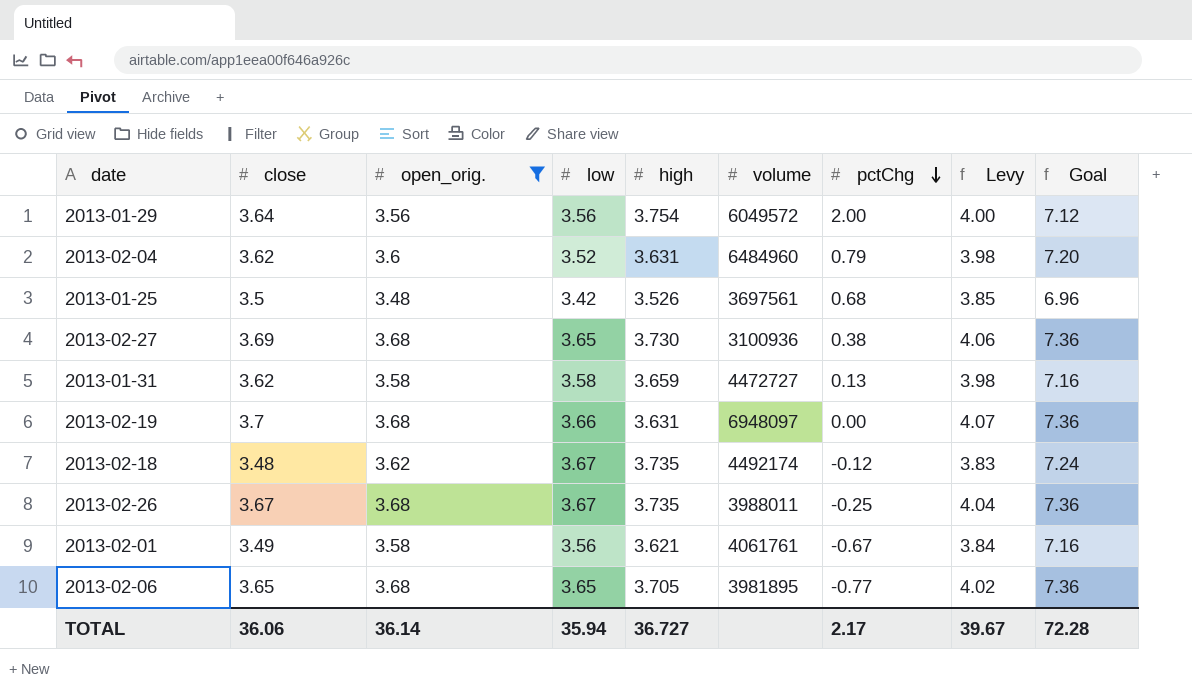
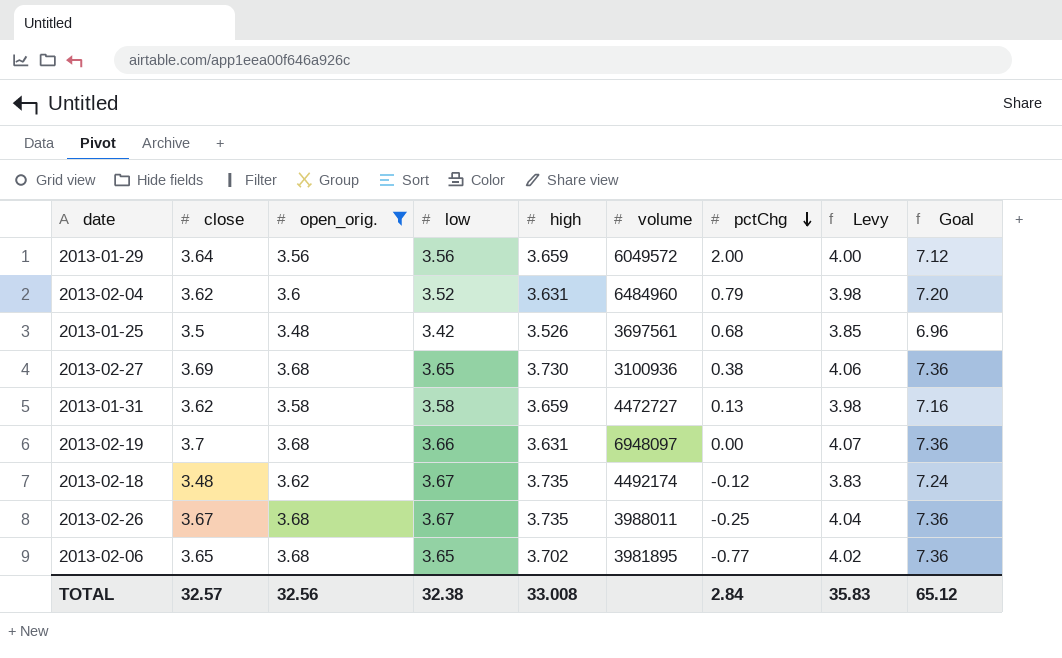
row 2013-02-01: 3.49 | 3.58 | 3.56 | 3.621 | 4061761 | -0.67 | 3.84 | 7.16 -> none
2013-01-29 | high: 3.754 -> 3.659
2013-02-06 | high: 3.705 -> 3.702
TOTAL | close: 36.06 -> 32.57
TOTAL | open_orig.: 36.14 -> 32.56
TOTAL | low: 35.94 -> 32.38
TOTAL | high: 36.727 -> 33.008
TOTAL | pctChg: 2.17 -> 2.84
TOTAL | Levy: 39.67 -> 35.83
TOTAL | Goal: 72.28 -> 65.12

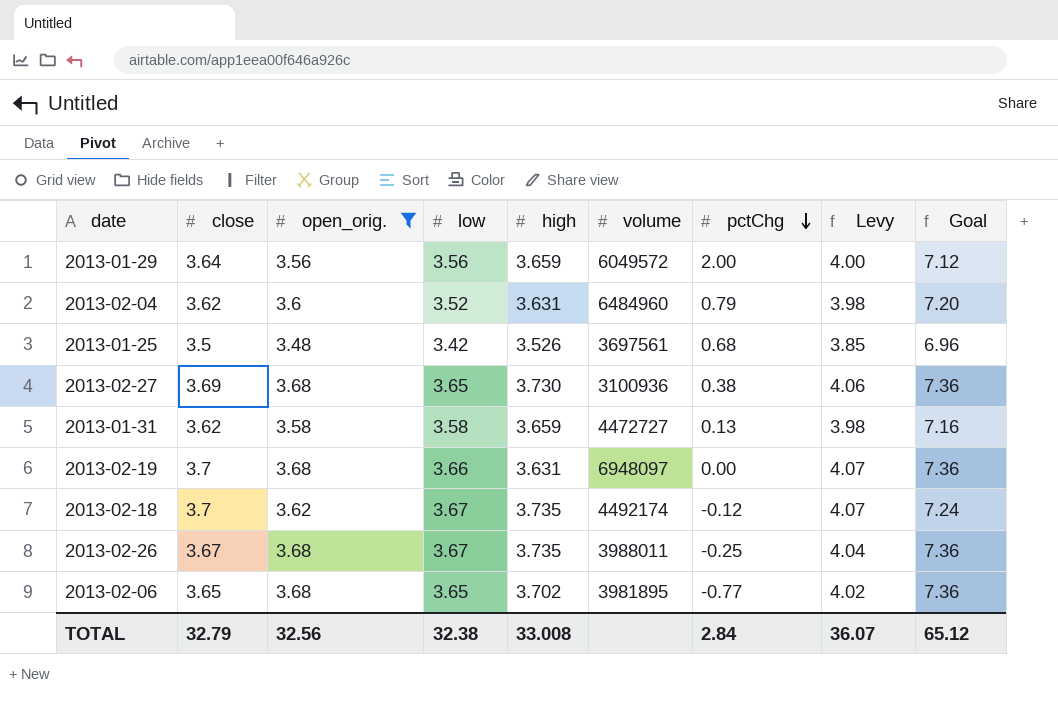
2013-02-18 | close: 3.48 -> 3.7
2013-02-18 | Levy: 3.83 -> 4.07
TOTAL | close: 32.57 -> 32.79
TOTAL | Levy: 35.83 -> 36.07

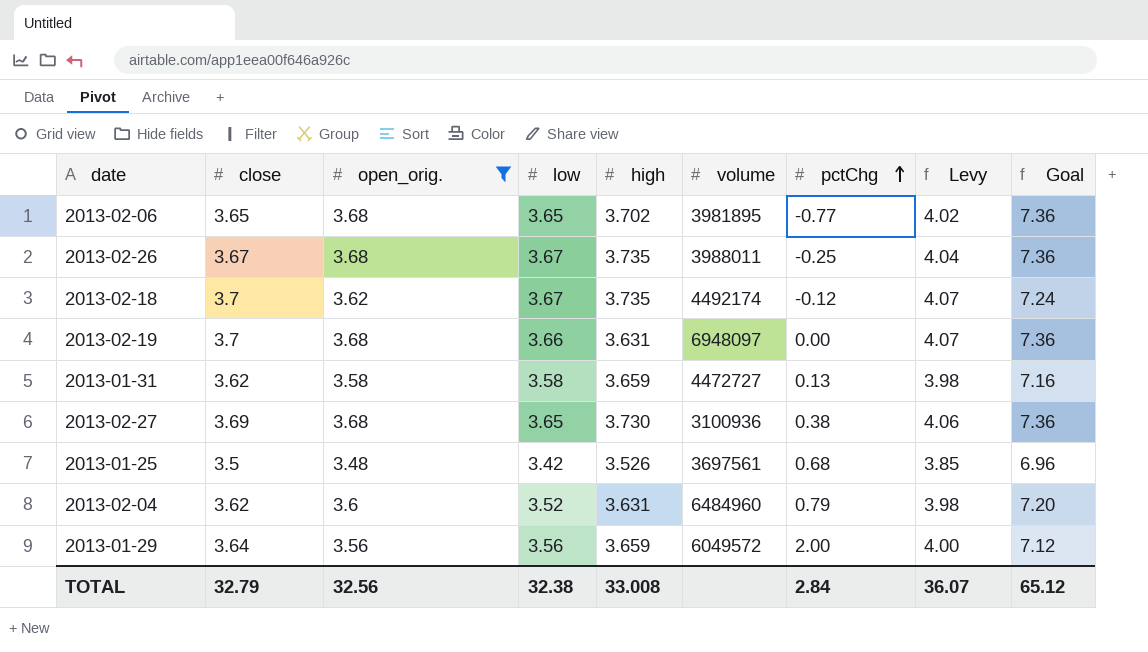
row order: pctChg descending -> pctChg ascending

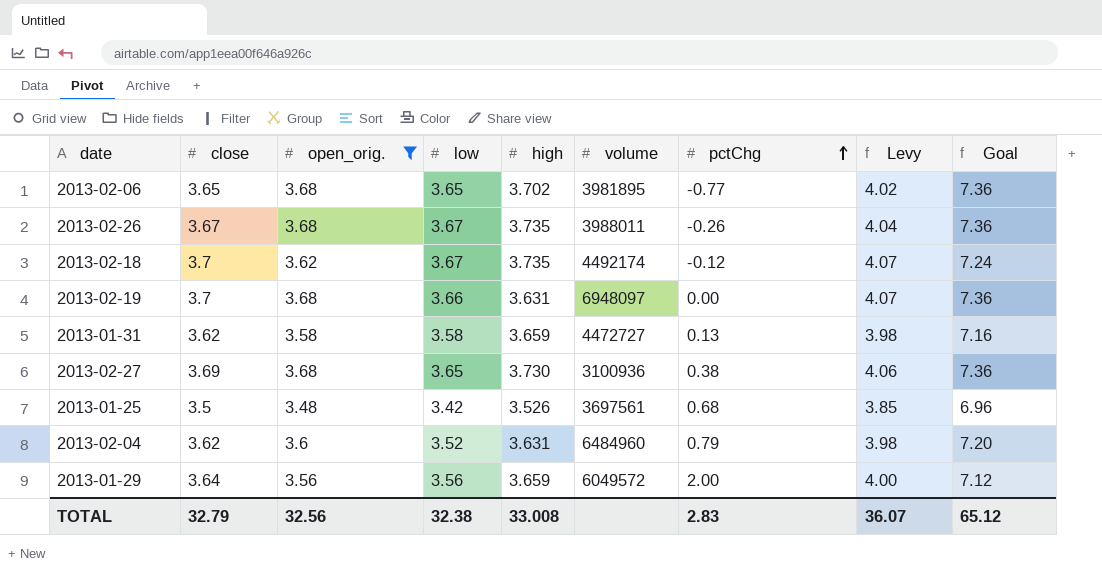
2013-02-26 | pctChg: -0.25 -> -0.26
TOTAL | pctChg: 2.84 -> 2.83

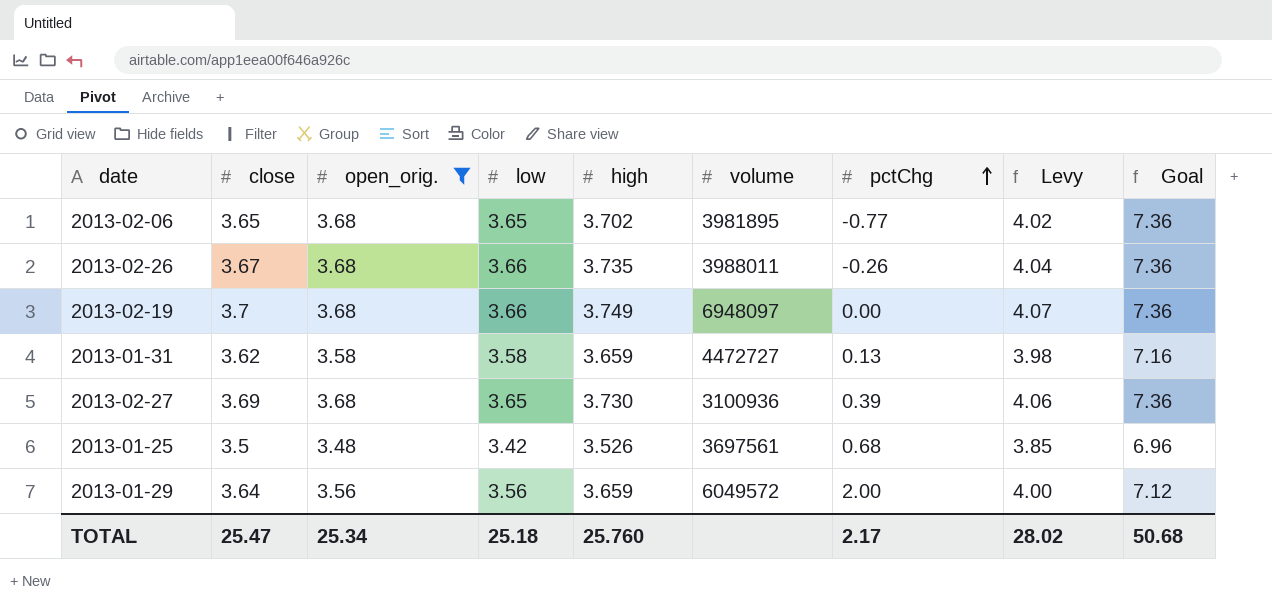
row 2013-02-18: 3.7 | 3.62 | 3.67 | 3.735 | 4492174 | -0.12 | 4.07 | 7.24 -> none
row 2013-02-04: 3.62 | 3.6 | 3.52 | 3.631 | 6484960 | 0.79 | 3.98 | 7.20 -> none
2013-02-26 | low: 3.67 -> 3.66
2013-02-19 | high: 3.631 -> 3.749
2013-02-27 | pctChg: 0.38 -> 0.39
TOTAL | close: 32.79 -> 25.47
TOTAL | open_orig.: 32.56 -> 25.34
TOTAL | low: 32.38 -> 25.18
TOTAL | high: 33.008 -> 25.760
TOTAL | pctChg: 2.83 -> 2.17
TOTAL | Levy: 36.07 -> 28.02
TOTAL | Goal: 65.12 -> 50.68

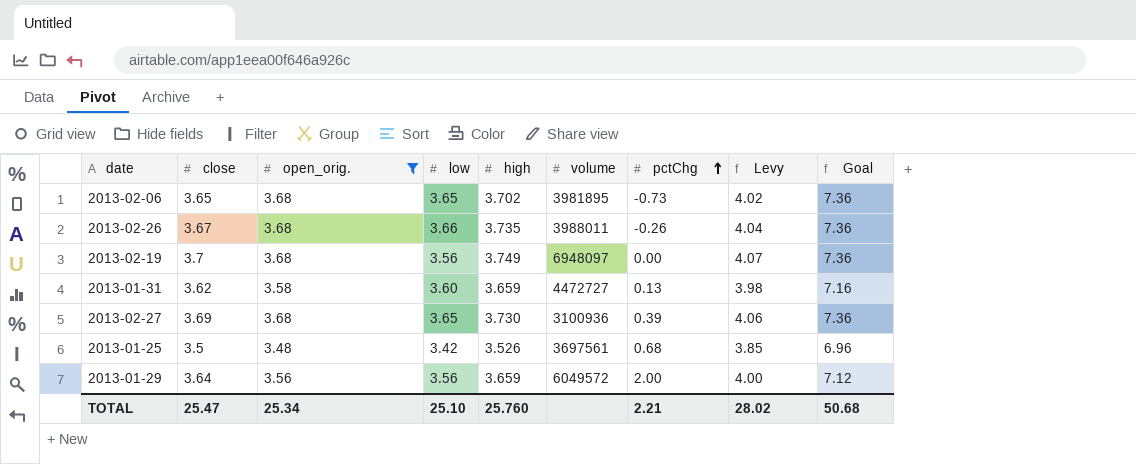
2013-02-06 | pctChg: -0.77 -> -0.73
2013-02-19 | low: 3.66 -> 3.56
2013-01-31 | low: 3.58 -> 3.60
TOTAL | low: 25.18 -> 25.10
TOTAL | pctChg: 2.17 -> 2.21

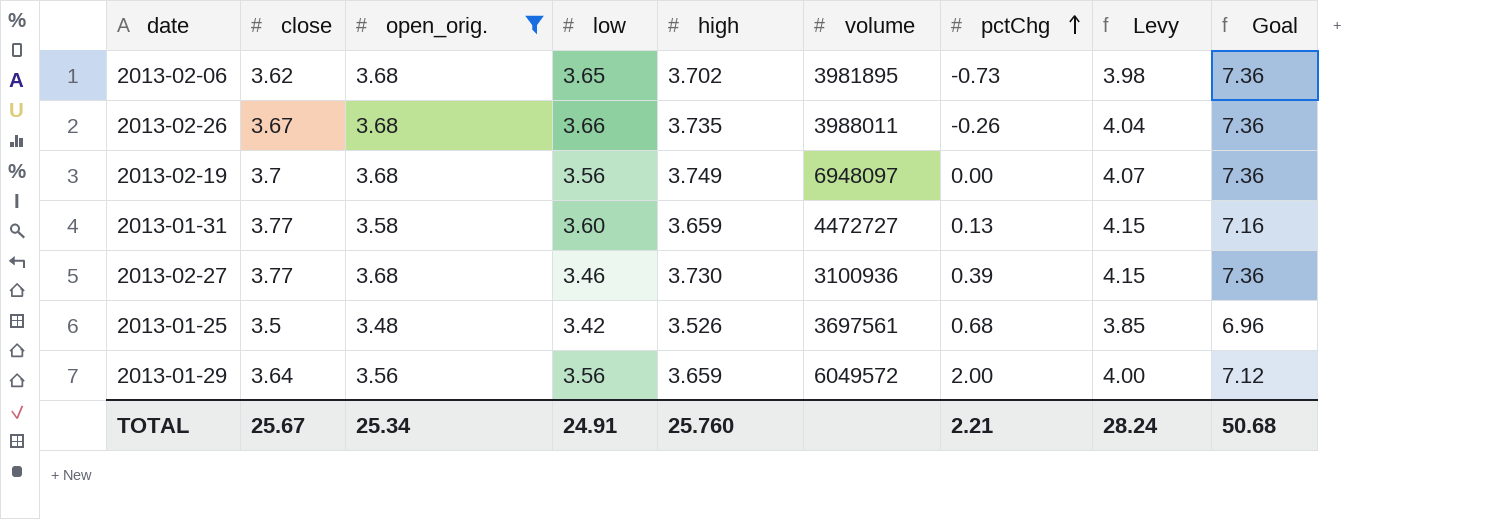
2013-02-06 | close: 3.65 -> 3.62
2013-02-06 | Levy: 4.02 -> 3.98
2013-01-31 | close: 3.62 -> 3.77
2013-01-31 | Levy: 3.98 -> 4.15
2013-02-27 | close: 3.69 -> 3.77
2013-02-27 | low: 3.65 -> 3.46
2013-02-27 | Levy: 4.06 -> 4.15
TOTAL | close: 25.47 -> 25.67
TOTAL | low: 25.10 -> 24.91
TOTAL | Levy: 28.02 -> 28.24

